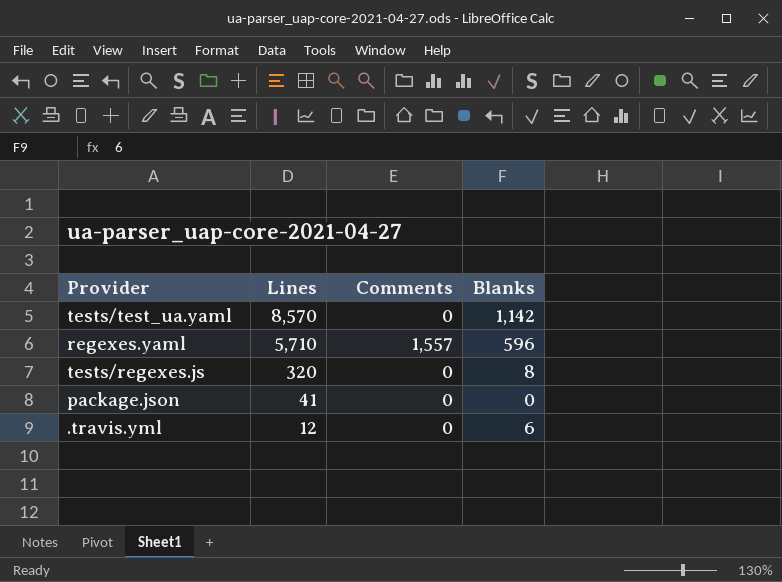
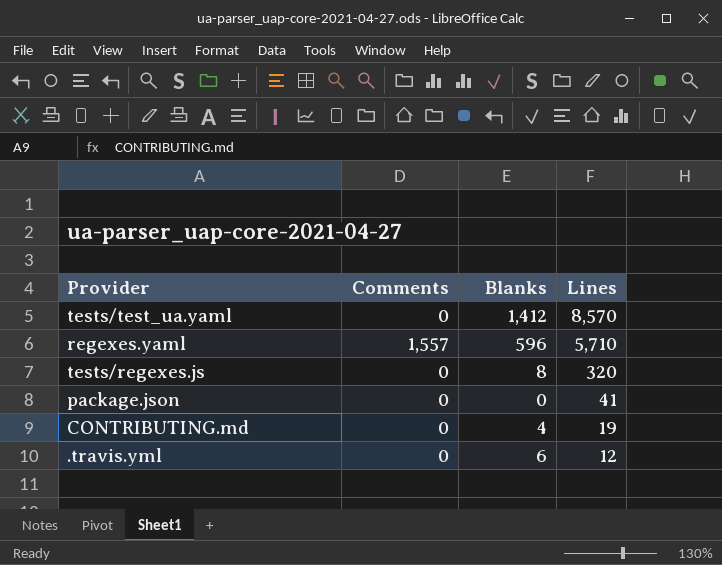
column Lines | position: 2 -> 4
tests/test_ua.yaml | Blanks: 1,142 -> 1,412
row CONTRIBUTING.md: none -> 0 | 4 | 19

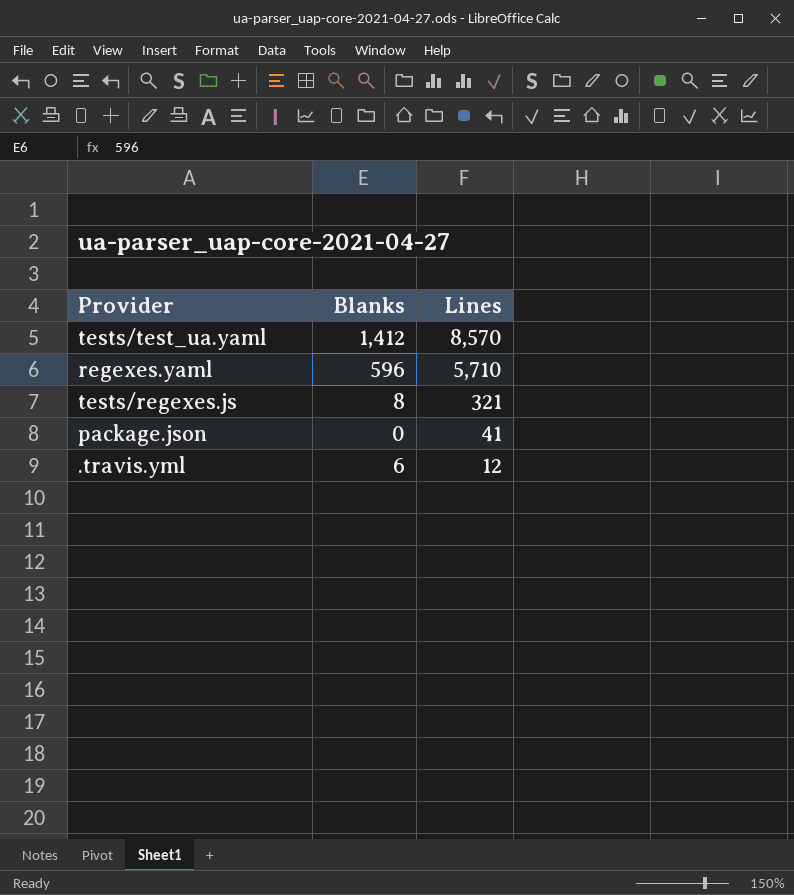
column Comments | position: 2 -> none
row CONTRIBUTING.md: 0 | 4 | 19 -> none
tests/regexes.js | Lines: 320 -> 321

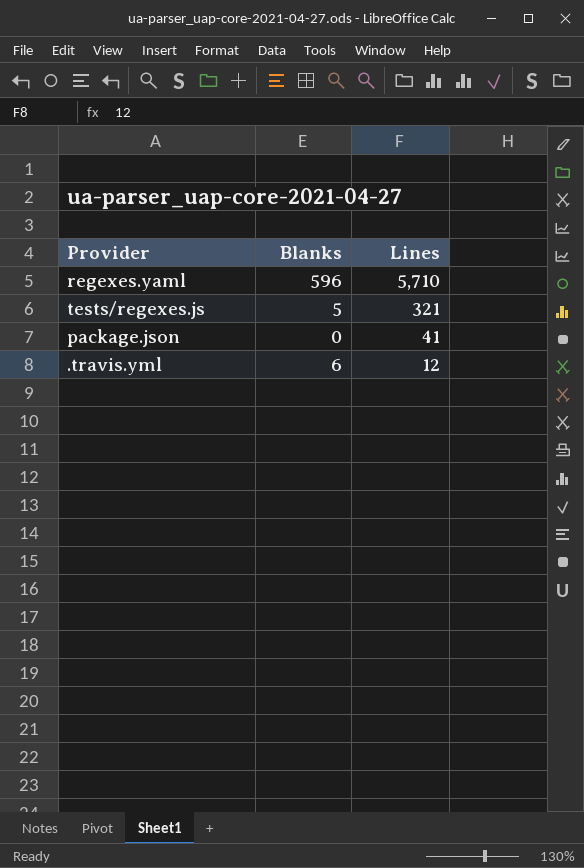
row tests/test_ua.yaml: 1,412 | 8,570 -> none
tests/regexes.js | Blanks: 8 -> 5

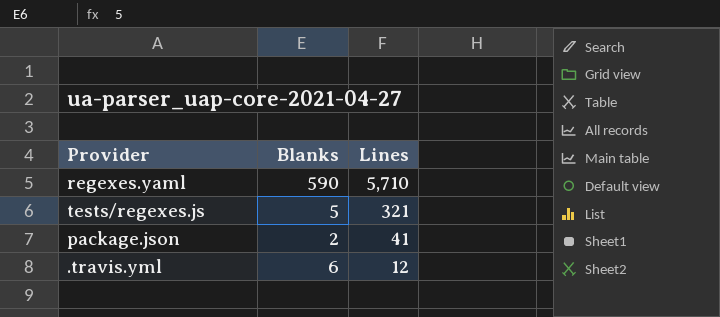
regexes.yaml | Blanks: 596 -> 590
package.json | Blanks: 0 -> 2

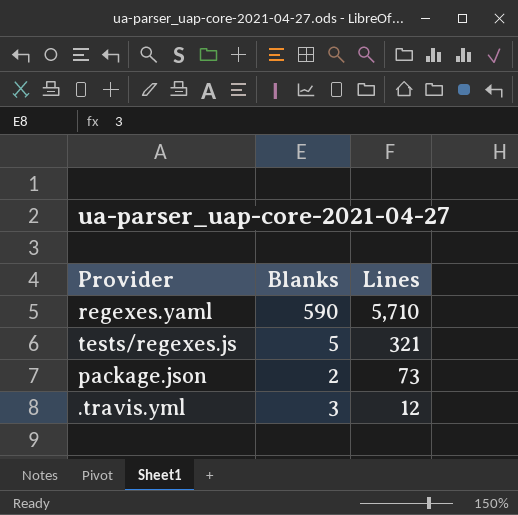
package.json | Lines: 41 -> 73
.travis.yml | Blanks: 6 -> 3

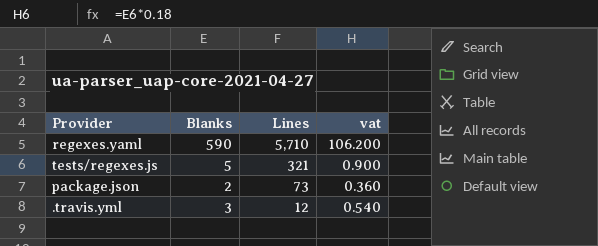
column vat | formula: none -> [Blanks] * 0.18

